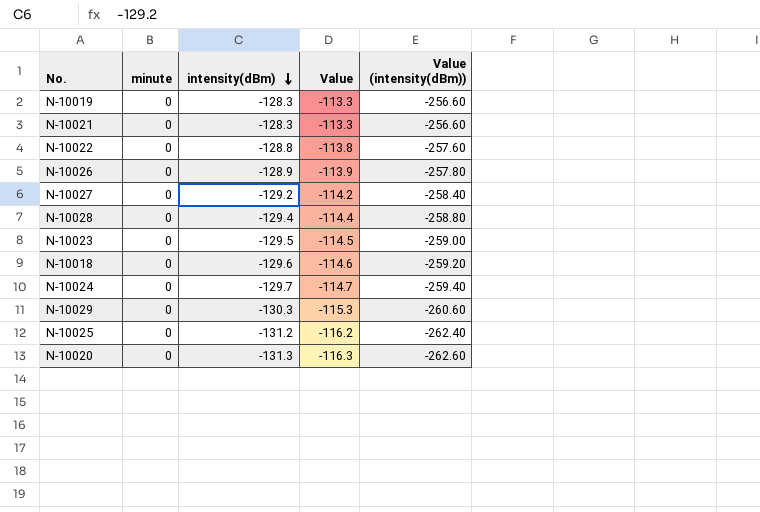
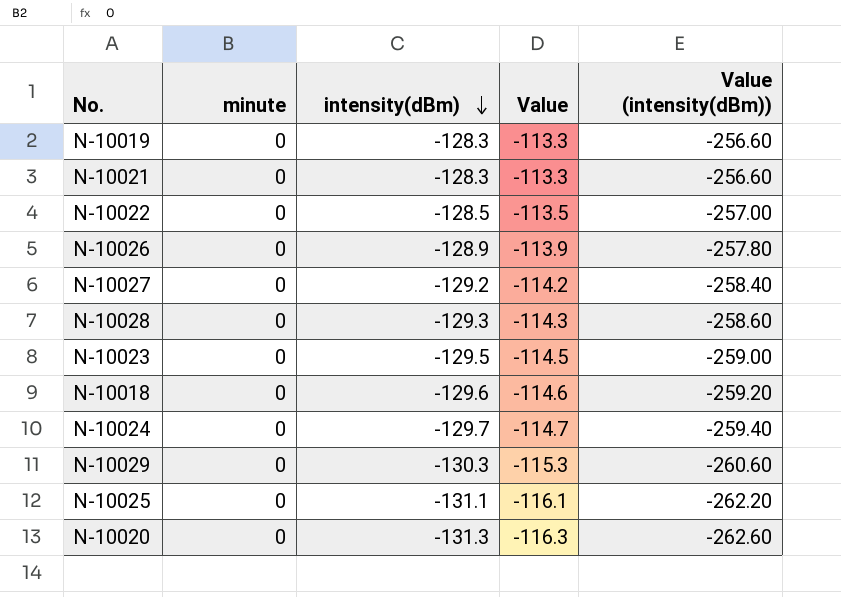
N-10022 | intensity(dBm): -128.8 -> -128.5
N-10022 | Value: -113.8 -> -113.5
N-10022 | Value (intensity(dBm)): -257.60 -> -257.00
N-10028 | intensity(dBm): -129.4 -> -129.3
N-10028 | Value: -114.4 -> -114.3
N-10028 | Value (intensity(dBm)): -258.80 -> -258.60
N-10025 | intensity(dBm): -131.2 -> -131.1
N-10025 | Value: -116.2 -> -116.1
N-10025 | Value (intensity(dBm)): -262.40 -> -262.20

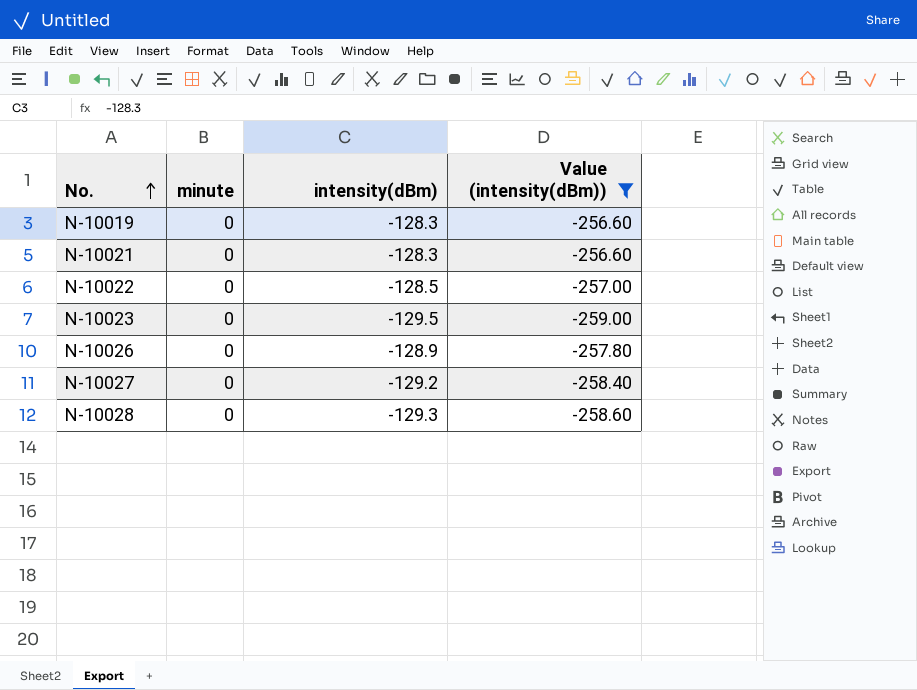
filter: none -> Value (intensity(dBm)) >= -259.00
row order: intensity(dBm) descending -> No. ascending
column Value | formula: [intensity(dBm)] + 15 -> none

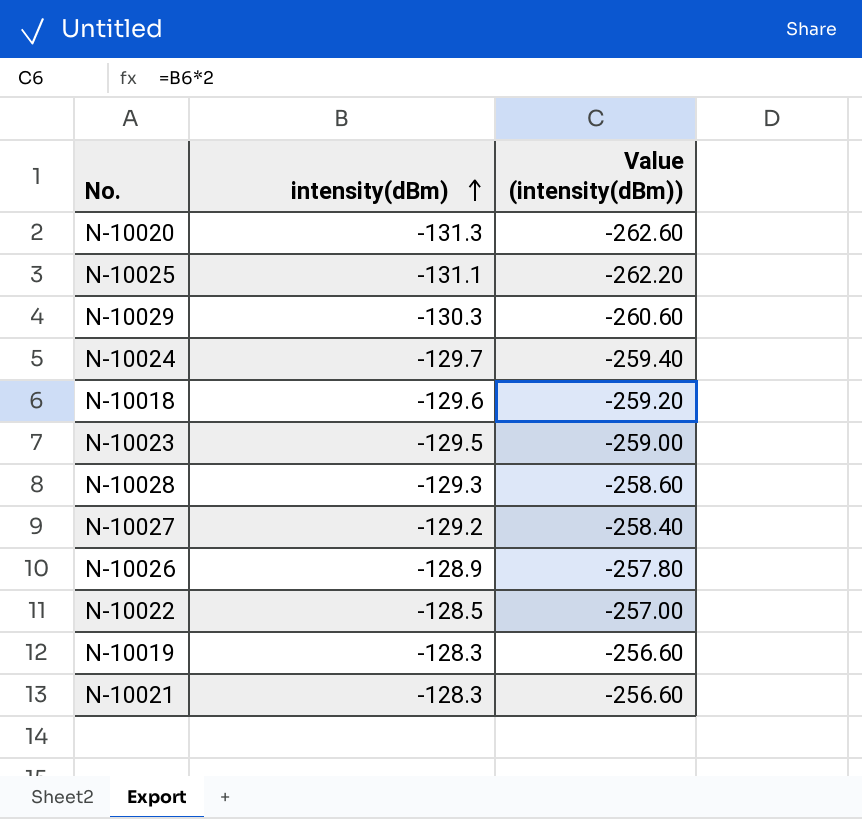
filter: Value (intensity(dBm)) >= -259.00 -> none
row order: No. ascending -> intensity(dBm) ascending
column minute | position: 2 -> none

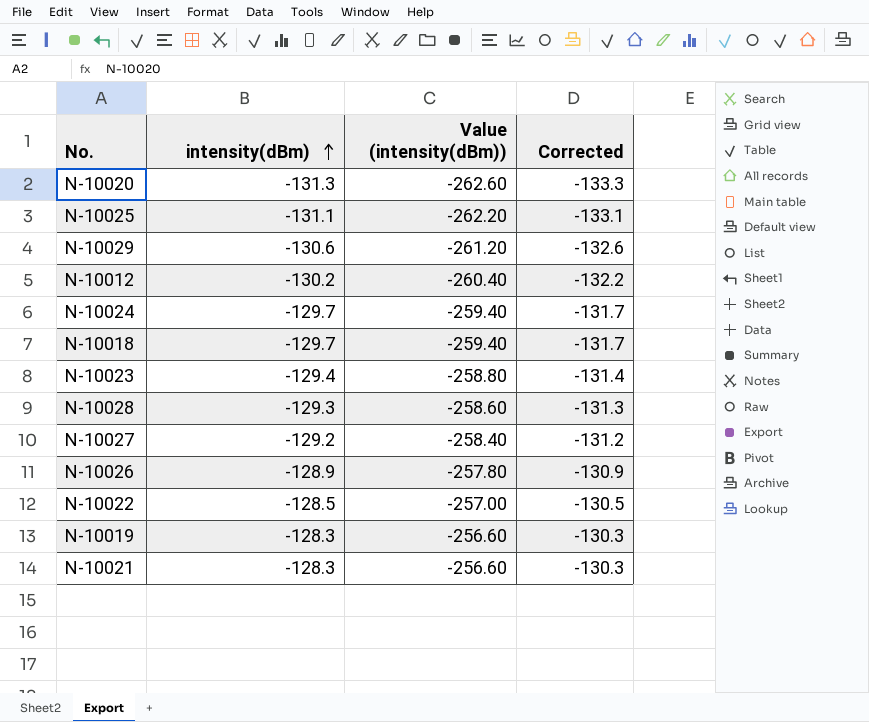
column Corrected | formula: none -> [intensity(dBm)] - 2
N-10029 | intensity(dBm): -130.3 -> -130.6
N-10029 | Value (intensity(dBm)): -260.60 -> -261.20
row N-10012: none -> -130.2 | -260.40 | -132.2
N-10018 | intensity(dBm): -129.6 -> -129.7
N-10018 | Value (intensity(dBm)): -259.20 -> -259.40
N-10023 | intensity(dBm): -129.5 -> -129.4
N-10023 | Value (intensity(dBm)): -259.00 -> -258.80

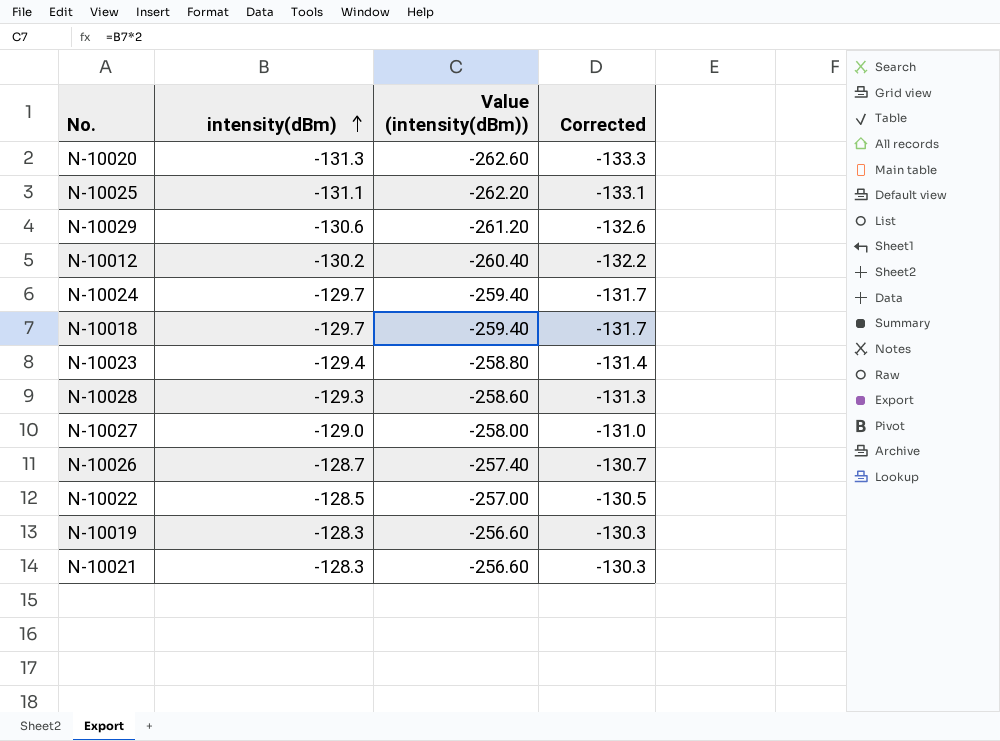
N-10027 | intensity(dBm): -129.2 -> -129.0
N-10027 | Value (intensity(dBm)): -258.40 -> -258.00
N-10027 | Corrected: -131.2 -> -131.0
N-10026 | intensity(dBm): -128.9 -> -128.7
N-10026 | Value (intensity(dBm)): -257.80 -> -257.40
N-10026 | Corrected: -130.9 -> -130.7

